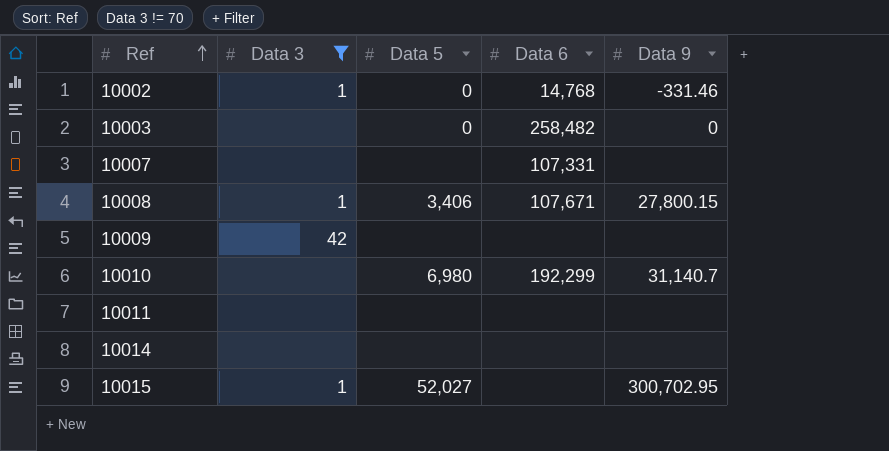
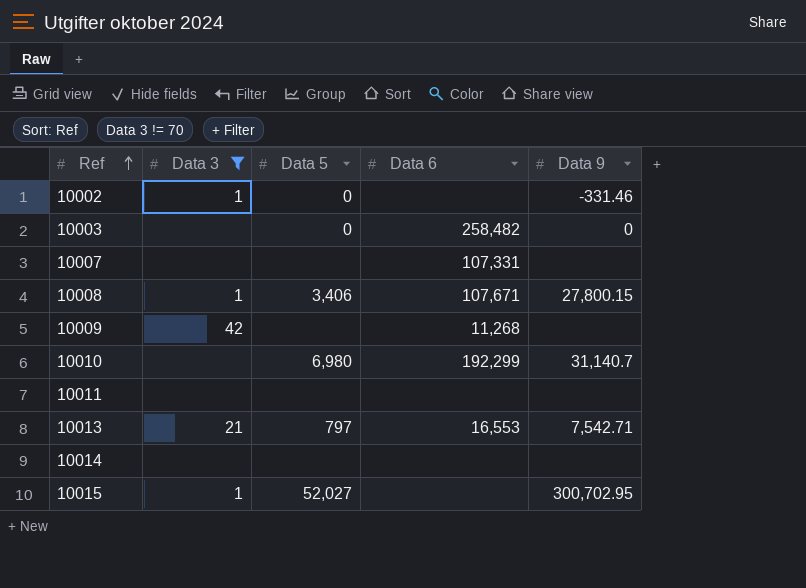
10002 | Data 6: 14,768 -> none
10009 | Data 6: none -> 11,268
row 10013: none -> 21 | 797 | 16,553 | 7,542.71

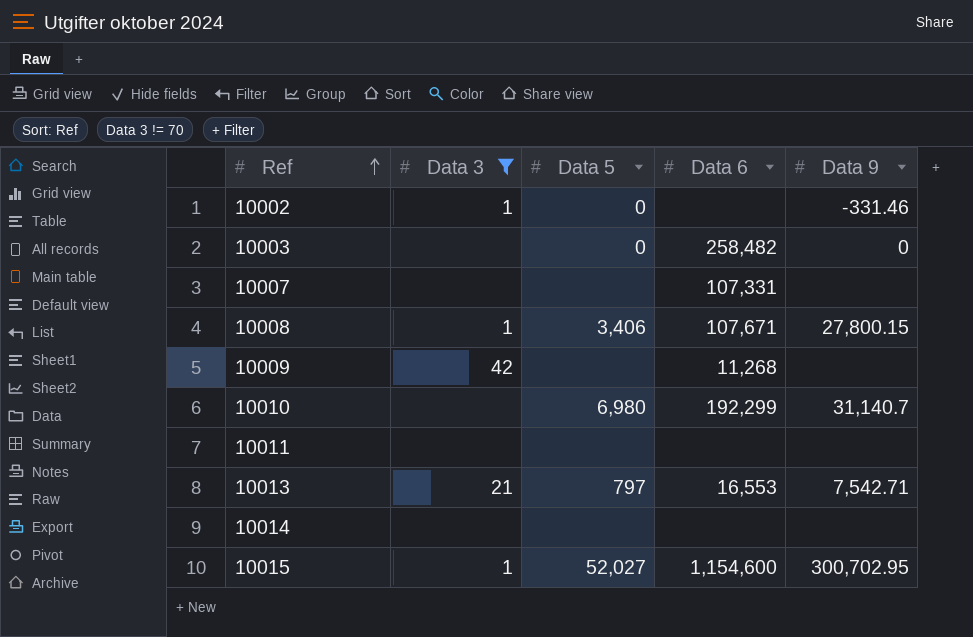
10015 | Data 6: none -> 1,154,600

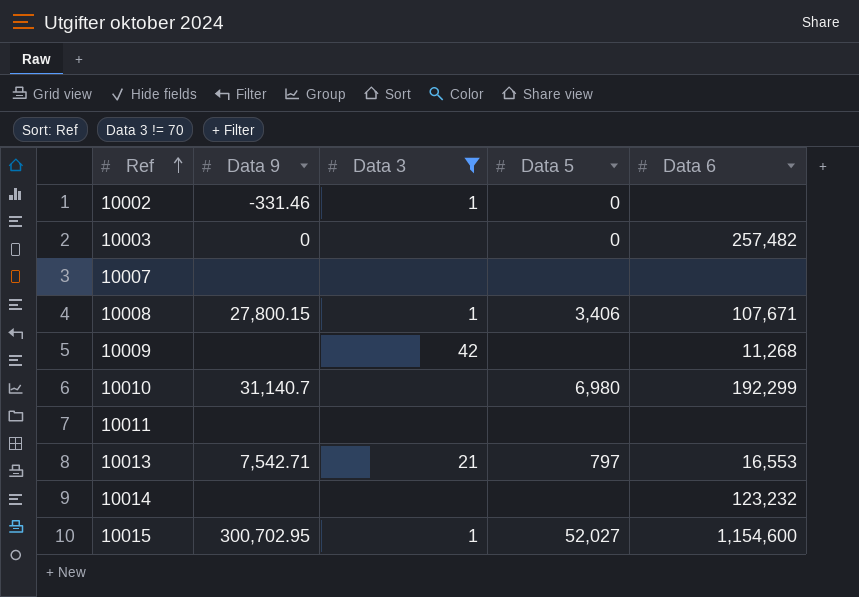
column Data 9 | position: 5 -> 2
10003 | Data 6: 258,482 -> 257,482
10007 | Data 6: 107,331 -> none
10014 | Data 6: none -> 123,232

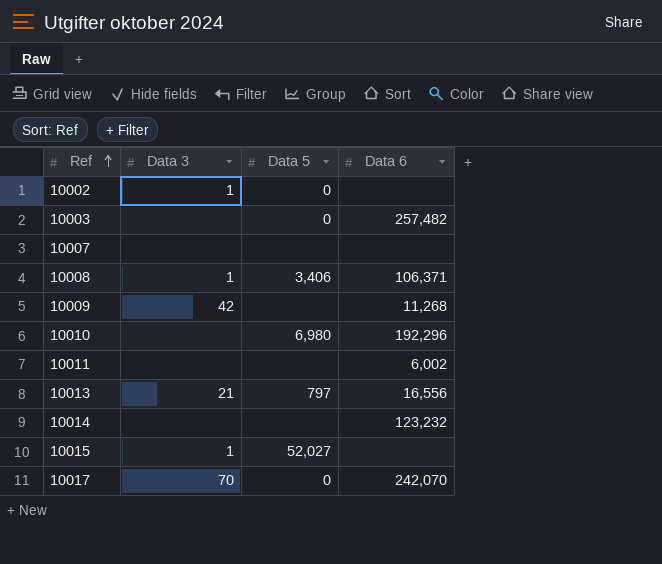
filter: Data 3 != 70 -> none
column Data 9 | position: 2 -> none
10008 | Data 6: 107,671 -> 106,371
10010 | Data 6: 192,299 -> 192,296
10011 | Data 6: none -> 6,002
10013 | Data 6: 16,553 -> 16,556
10015 | Data 6: 1,154,600 -> none

